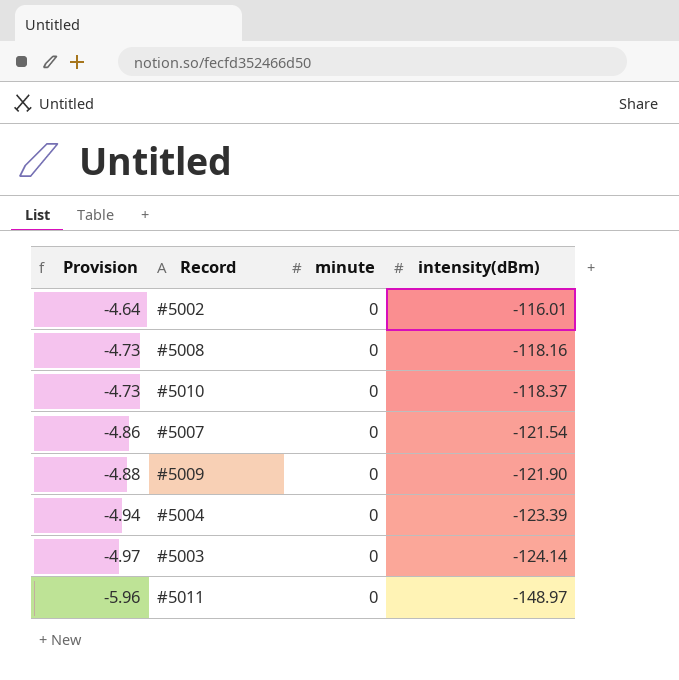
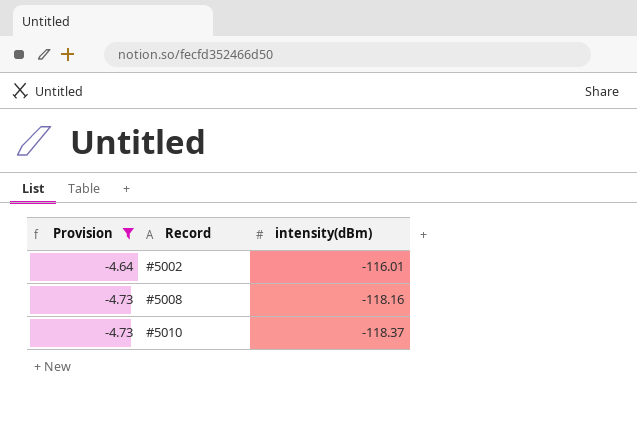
filter: none -> Provision >= -4.73
column minute | position: 3 -> none

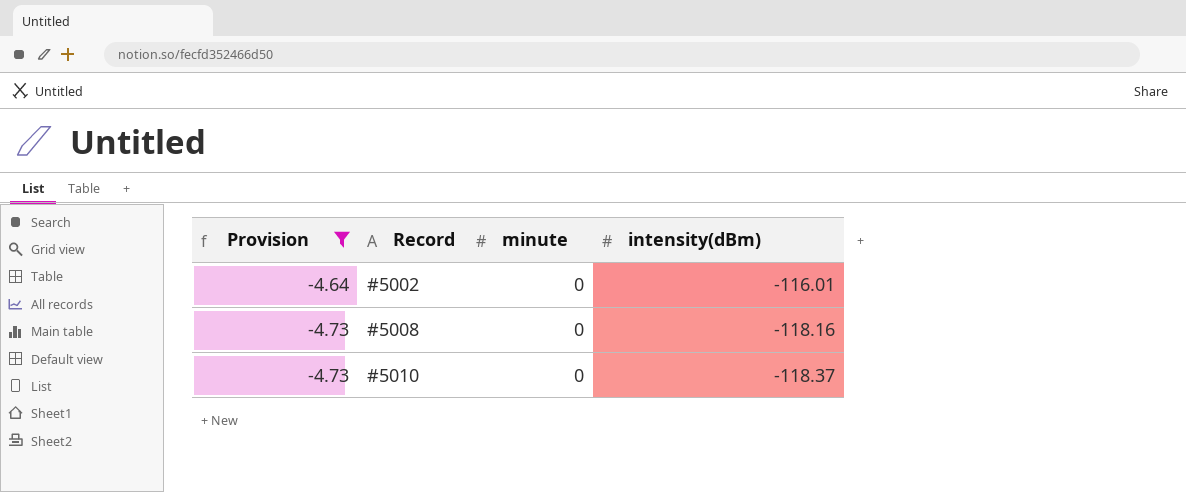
column minute | position: none -> 3

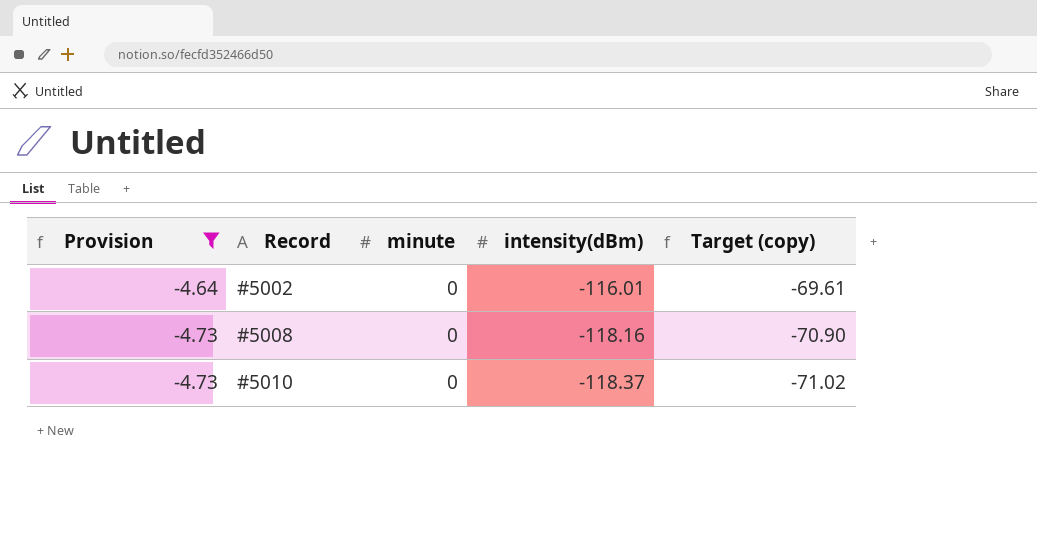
column Target (copy) | formula: none -> [intensity(dBm)] * 0.6

